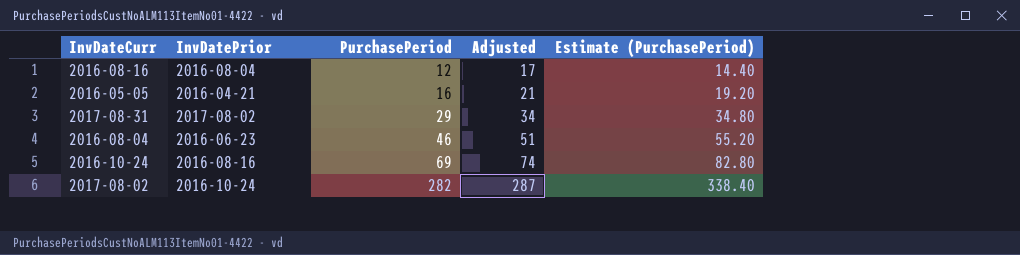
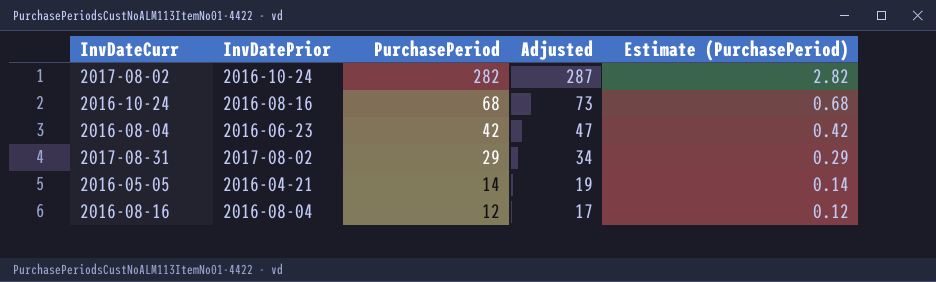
row order: PurchasePeriod ascending -> PurchasePeriod descending
column Estimate (PurchasePeriod) | formula: [PurchasePeriod] * 1.2 -> [PurchasePeriod] * 0.01
2016-10-24 | PurchasePeriod: 69 -> 68
2016-10-24 | Adjusted: 74 -> 73
2016-08-04 | PurchasePeriod: 46 -> 42
2016-08-04 | Adjusted: 51 -> 47
2016-05-05 | PurchasePeriod: 16 -> 14
2016-05-05 | Adjusted: 21 -> 19

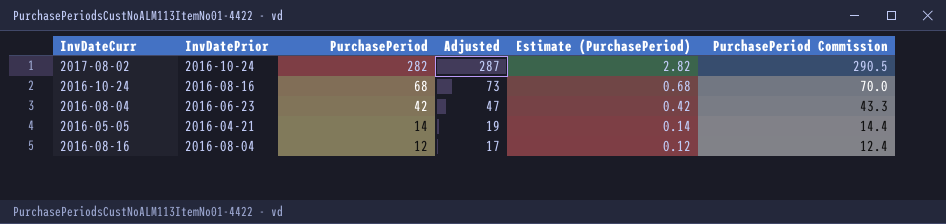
column PurchasePeriod Commission | formula: none -> [PurchasePeriod] * 1.03
row 2017-08-31: 2017-08-02 | 29 | 34 | 0.29 -> none

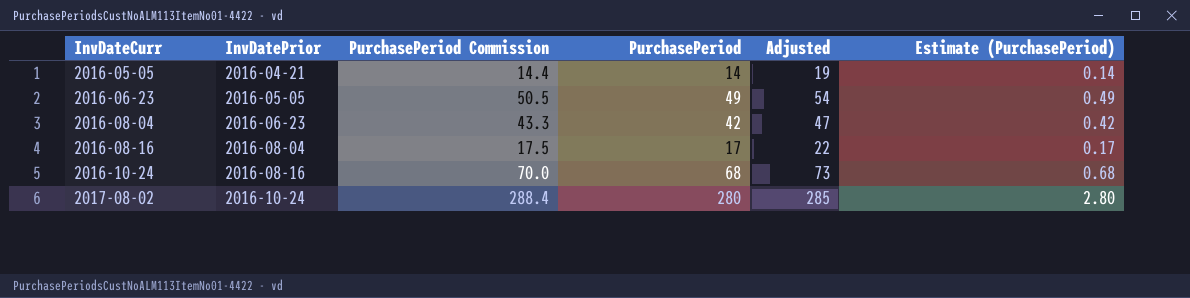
row order: PurchasePeriod descending -> InvDateCurr ascending
column PurchasePeriod Commission | position: 6 -> 3
row 2016-06-23: none -> 2016-05-05 | 50.5 | 49 | 54 | 0.49
2016-08-16 | PurchasePeriod Commission: 12.4 -> 17.5
2016-08-16 | PurchasePeriod: 12 -> 17
2016-08-16 | Adjusted: 17 -> 22
2016-08-16 | Estimate (PurchasePeriod): 0.12 -> 0.17
2017-08-02 | PurchasePeriod Commission: 290.5 -> 288.4
2017-08-02 | PurchasePeriod: 282 -> 280
2017-08-02 | Adjusted: 287 -> 285
2017-08-02 | Estimate (PurchasePeriod): 2.82 -> 2.80

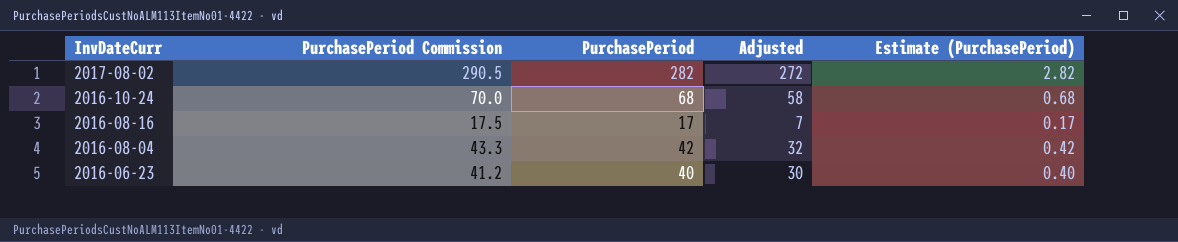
row order: InvDateCurr ascending -> InvDateCurr descending
column InvDatePrior | position: 2 -> none
column Adjusted | formula: [PurchasePeriod] + 5 -> [PurchasePeriod] - 10
row 2016-05-05: 2016-04-21 | 14.4 | 14 | 19 | 0.14 -> none
2017-08-02 | PurchasePeriod Commission: 288.4 -> 290.5
2017-08-02 | PurchasePeriod: 280 -> 282
2017-08-02 | Estimate (PurchasePeriod): 2.80 -> 2.82
2016-06-23 | PurchasePeriod Commission: 50.5 -> 41.2
2016-06-23 | PurchasePeriod: 49 -> 40
2016-06-23 | Estimate (PurchasePeriod): 0.49 -> 0.40

